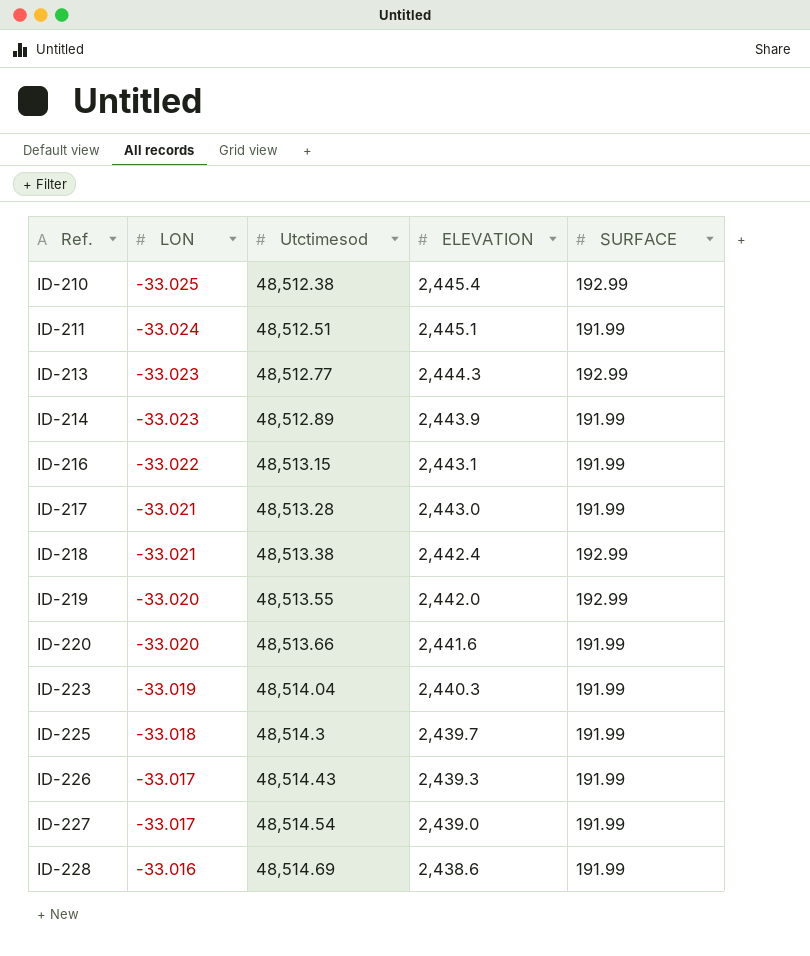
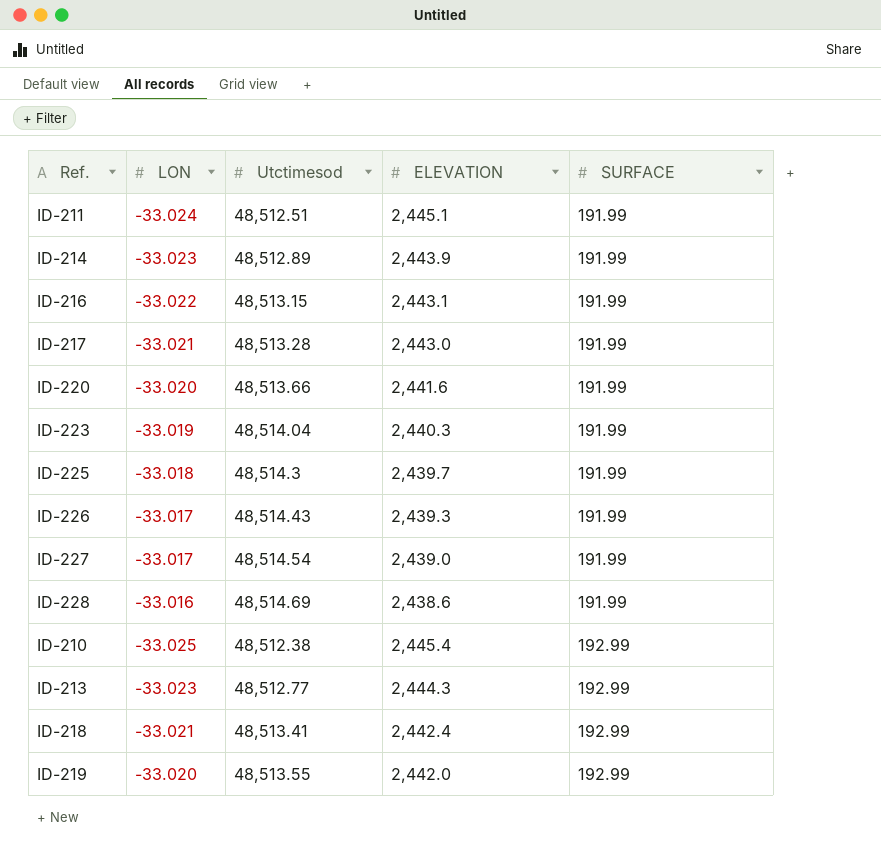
row order: Ref. ascending -> SURFACE ascending
ID-218 | Utctimesod: 48,513.38 -> 48,513.41

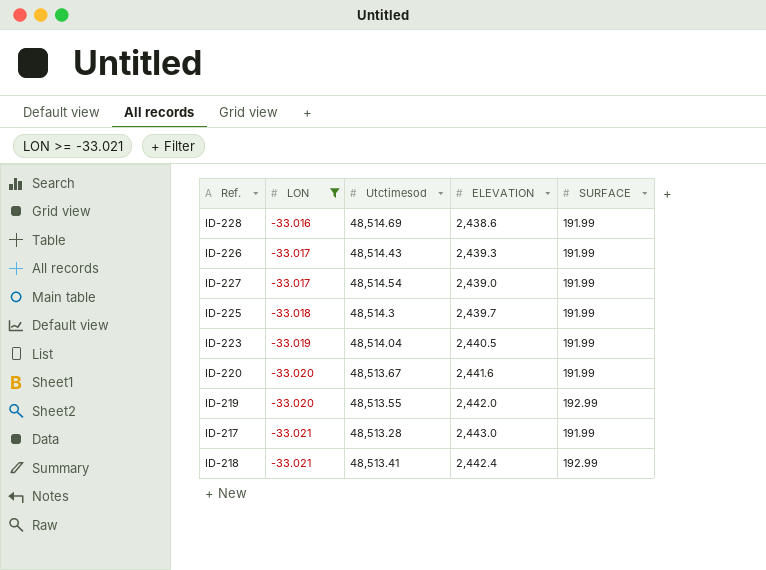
filter: none -> LON >= -33.021
row order: SURFACE ascending -> LON descending
ID-223 | ELEVATION: 2,440.3 -> 2,440.5
ID-220 | Utctimesod: 48,513.66 -> 48,513.67

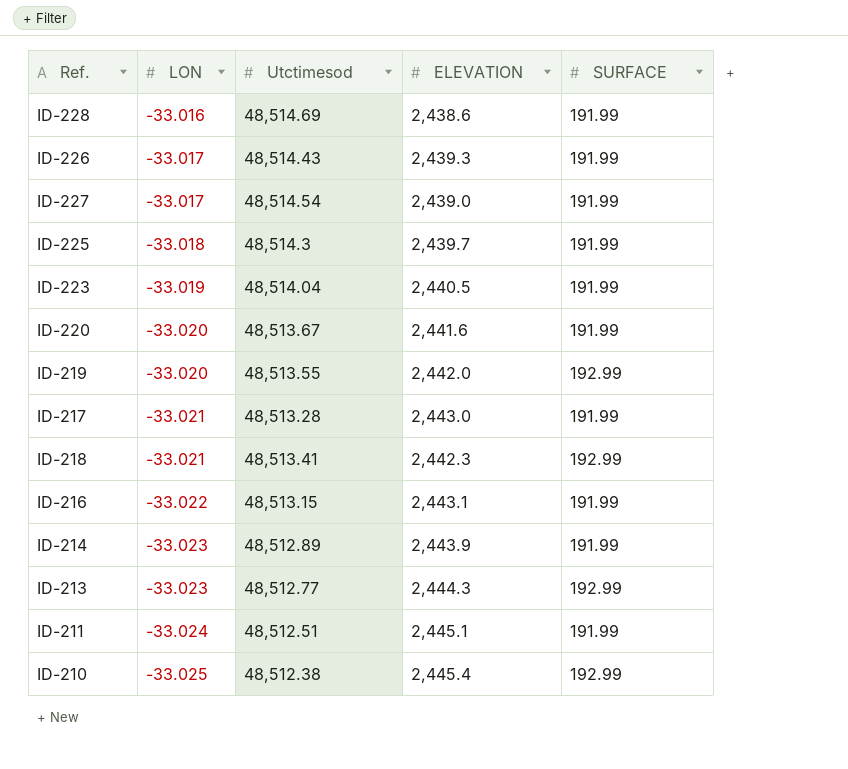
filter: LON >= -33.021 -> none
ID-218 | ELEVATION: 2,442.4 -> 2,442.3

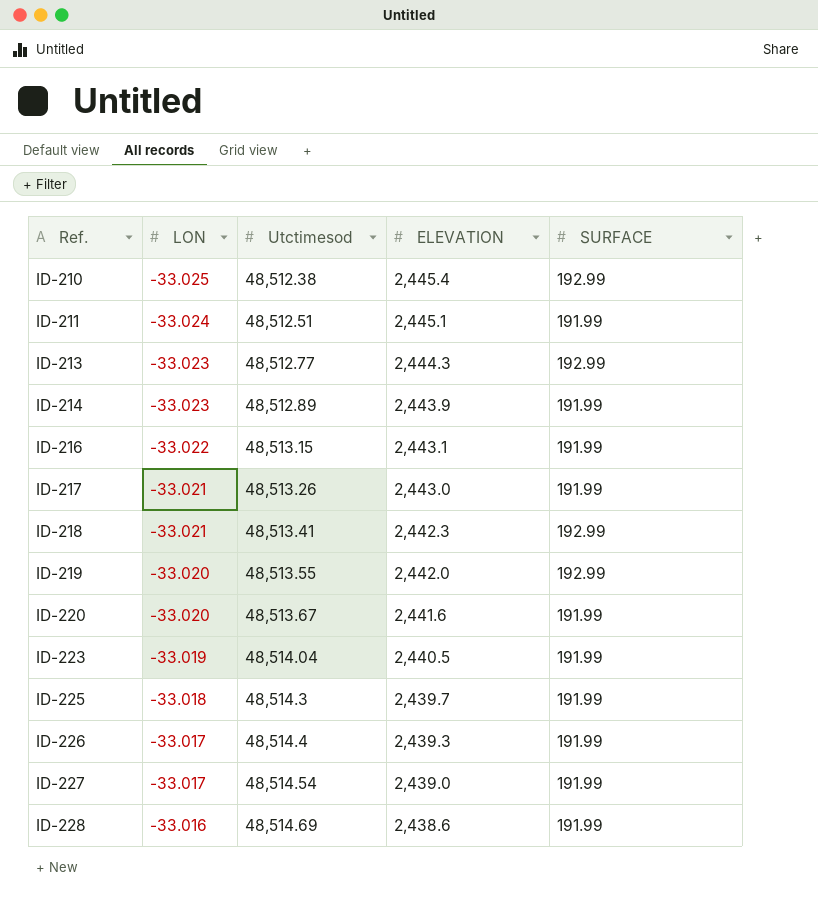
row order: LON descending -> Ref. ascending
ID-217 | Utctimesod: 48,513.28 -> 48,513.26
ID-226 | Utctimesod: 48,514.43 -> 48,514.4

